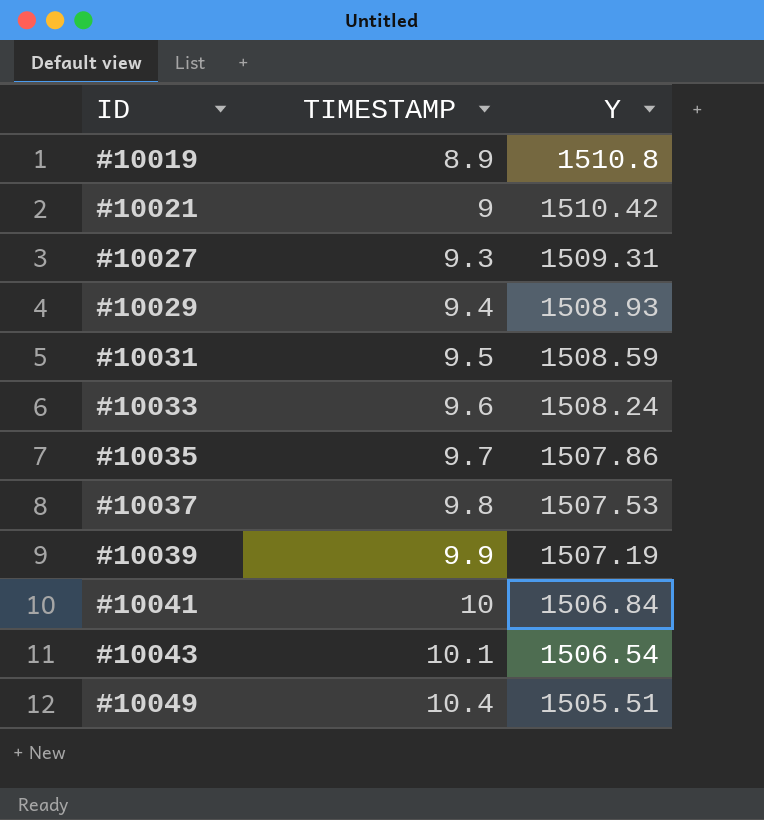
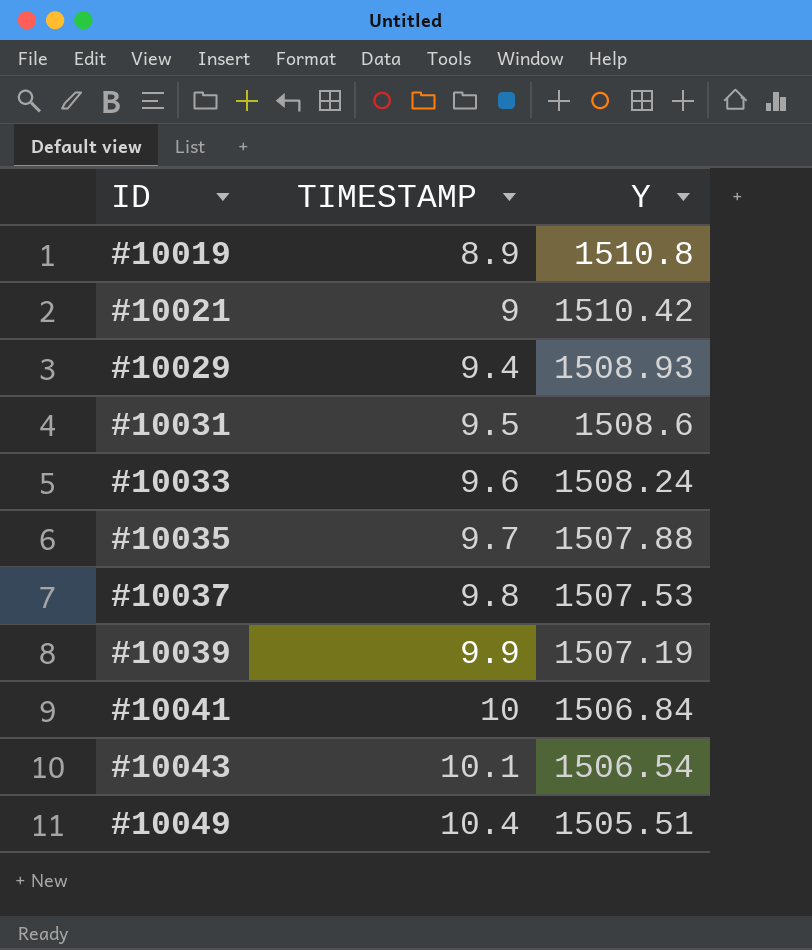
row #10027: 9.3 | 1509.31 -> none
#10031 | Y: 1508.59 -> 1508.6
#10035 | Y: 1507.86 -> 1507.88

